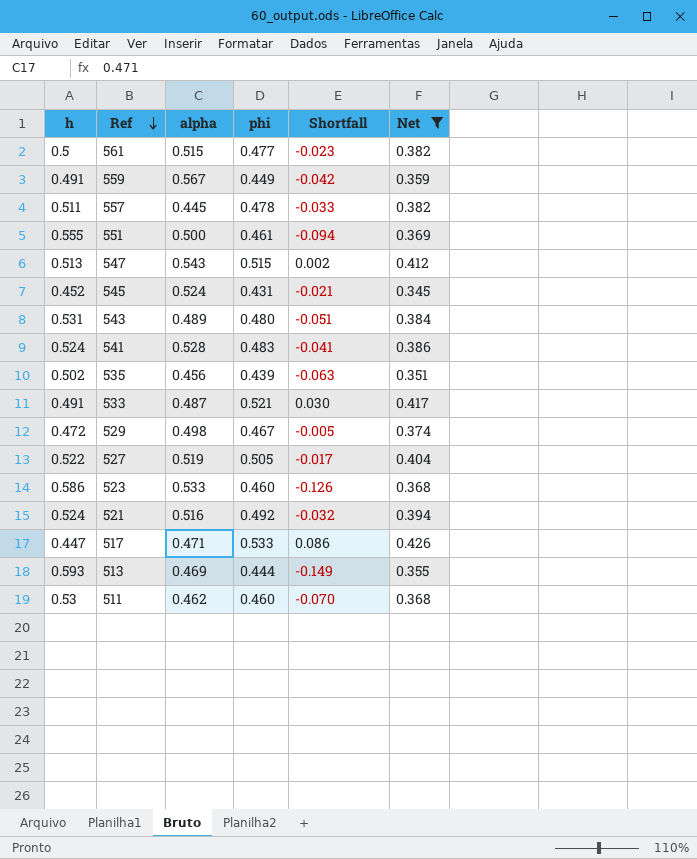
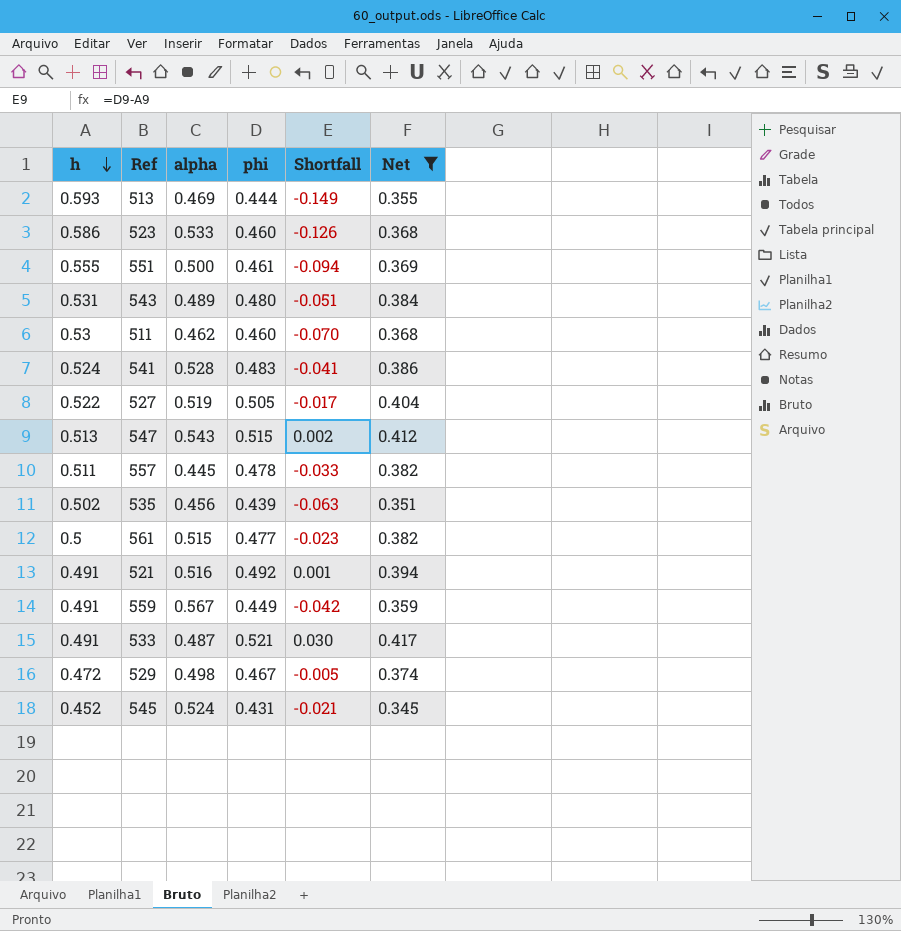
row order: Ref descending -> h descending
row 517: 0.447 | 0.471 | 0.533 | 0.086 | 0.426 -> none
521 | h: 0.524 -> 0.491
521 | Shortfall: -0.032 -> 0.001

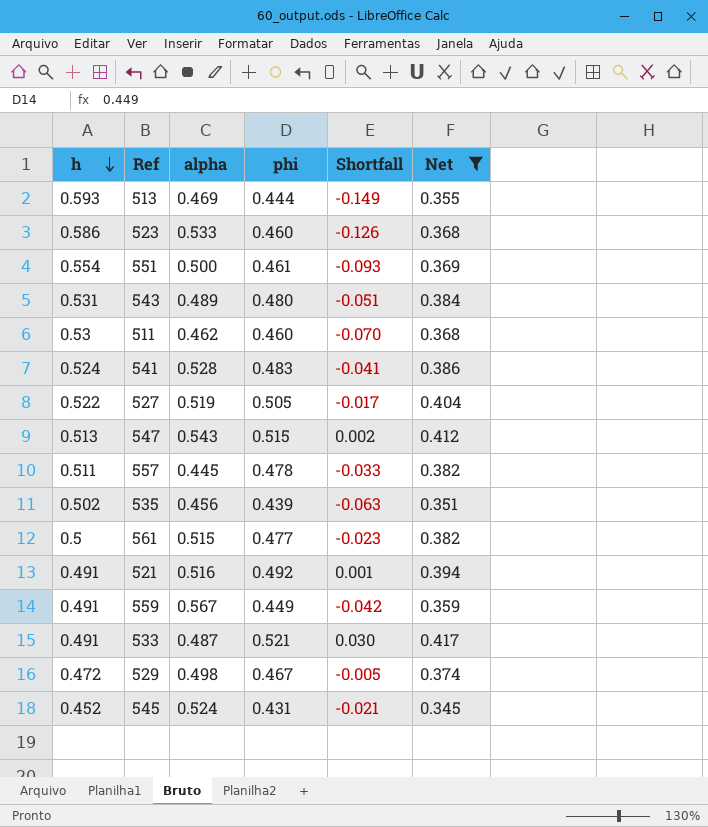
551 | h: 0.555 -> 0.554
551 | Shortfall: -0.094 -> -0.093

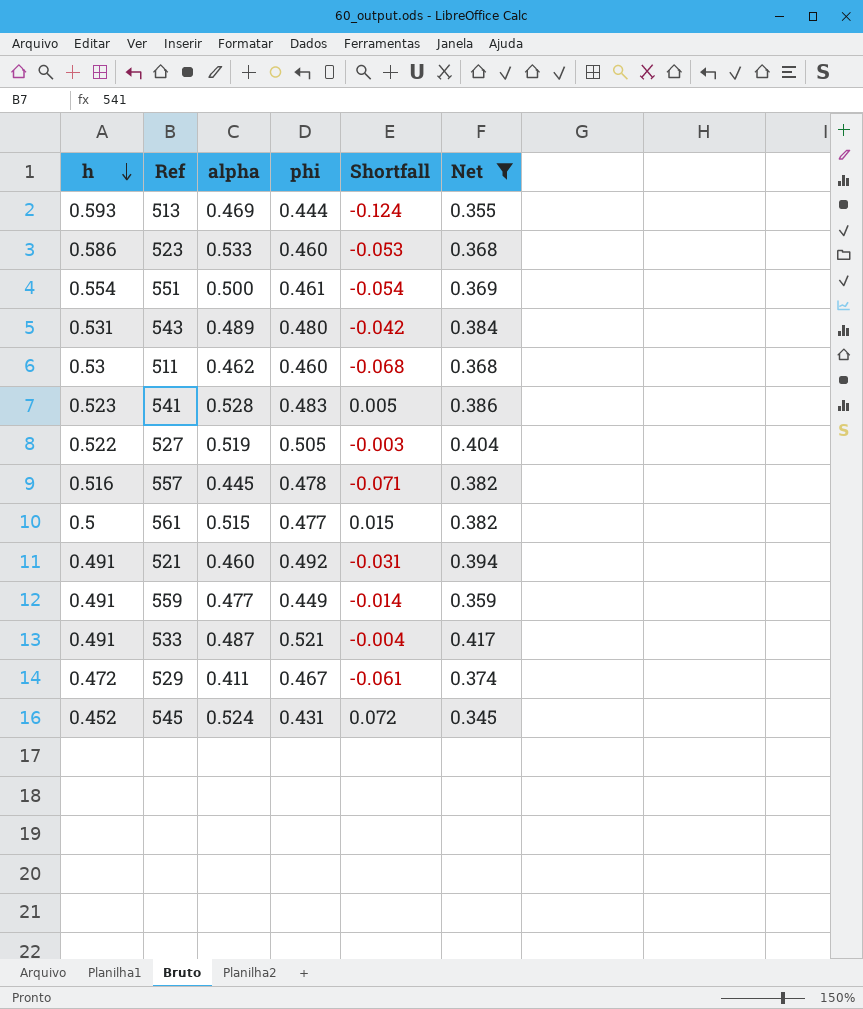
column Shortfall | formula: [phi] - [h] -> [alpha] - [h]
row 547: 0.513 | 0.543 | 0.515 | 0.002 | 0.412 -> none
row 535: 0.502 | 0.456 | 0.439 | -0.063 | 0.351 -> none
541 | h: 0.524 -> 0.523
557 | h: 0.511 -> 0.516
521 | alpha: 0.516 -> 0.460
559 | alpha: 0.567 -> 0.477
529 | alpha: 0.498 -> 0.411

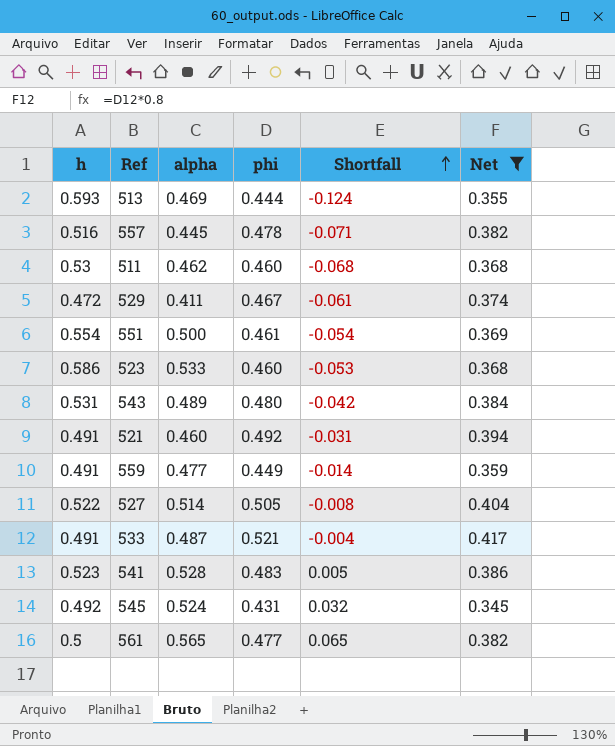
row order: h descending -> Shortfall ascending
527 | alpha: 0.519 -> 0.514
527 | Shortfall: -0.003 -> -0.008
545 | h: 0.452 -> 0.492
545 | Shortfall: 0.072 -> 0.032
561 | alpha: 0.515 -> 0.565
561 | Shortfall: 0.015 -> 0.065

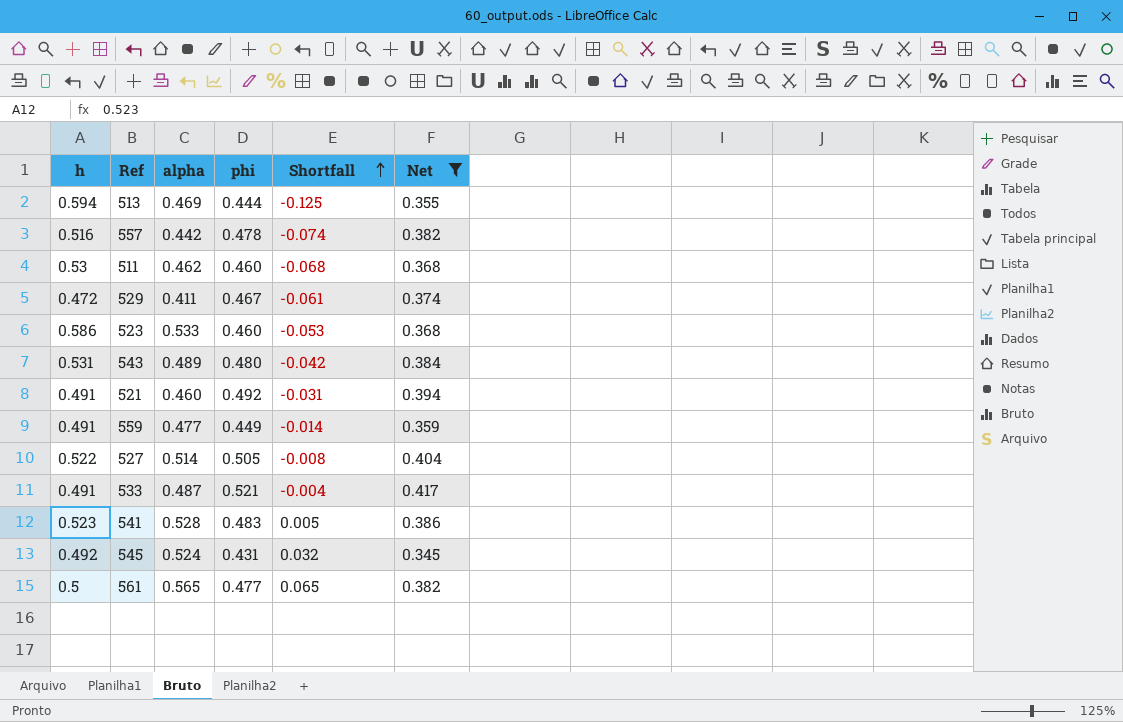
row 551: 0.554 | 0.500 | 0.461 | -0.054 | 0.369 -> none
513 | h: 0.593 -> 0.594
513 | Shortfall: -0.124 -> -0.125
557 | alpha: 0.445 -> 0.442
557 | Shortfall: -0.071 -> -0.074

